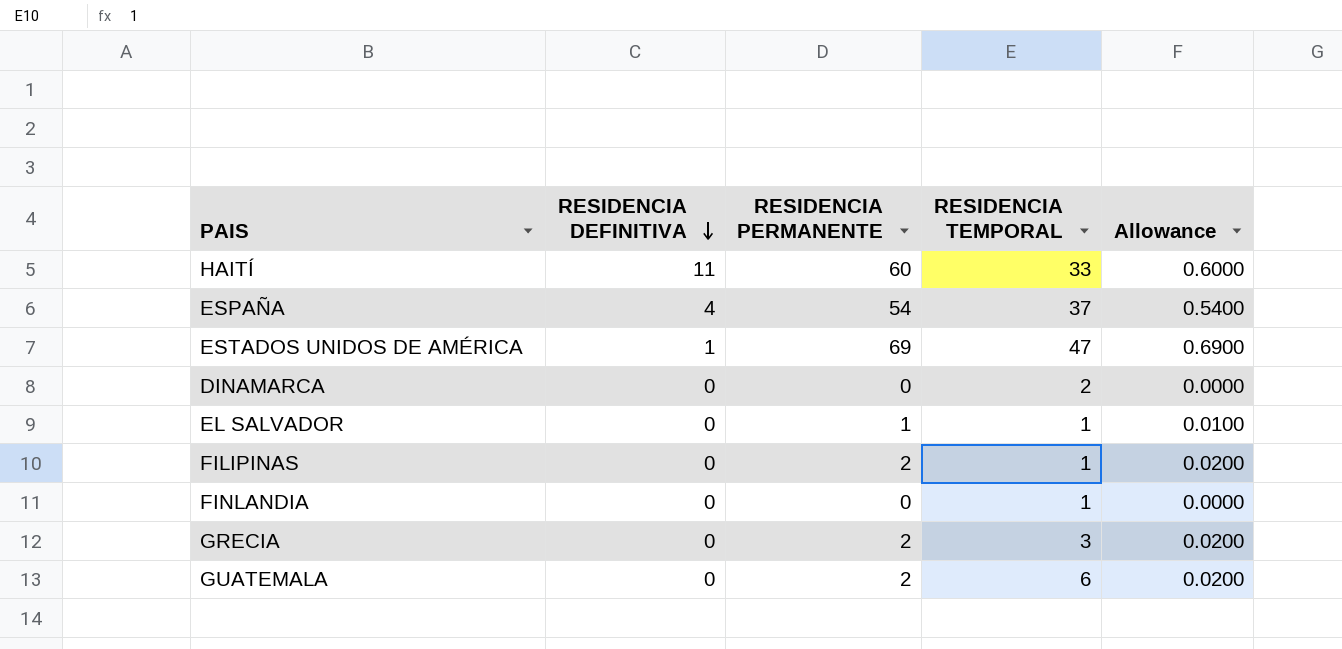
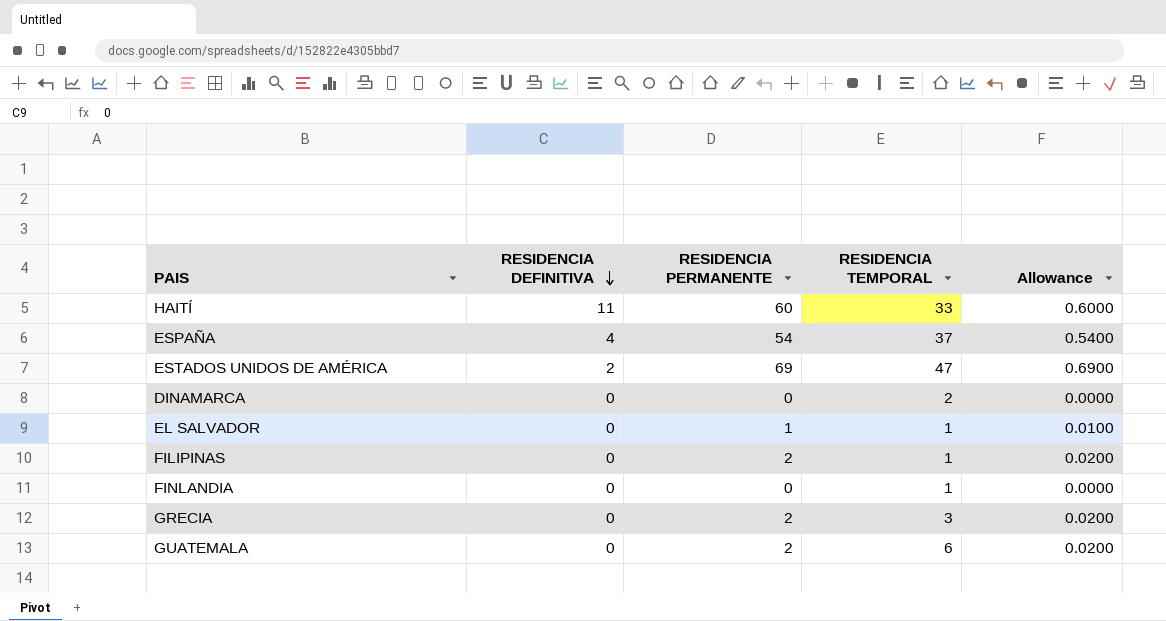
ESTADOS UNIDOS DE AMÉRICA | RESIDENCIA DEFINITIVA: 1 -> 2

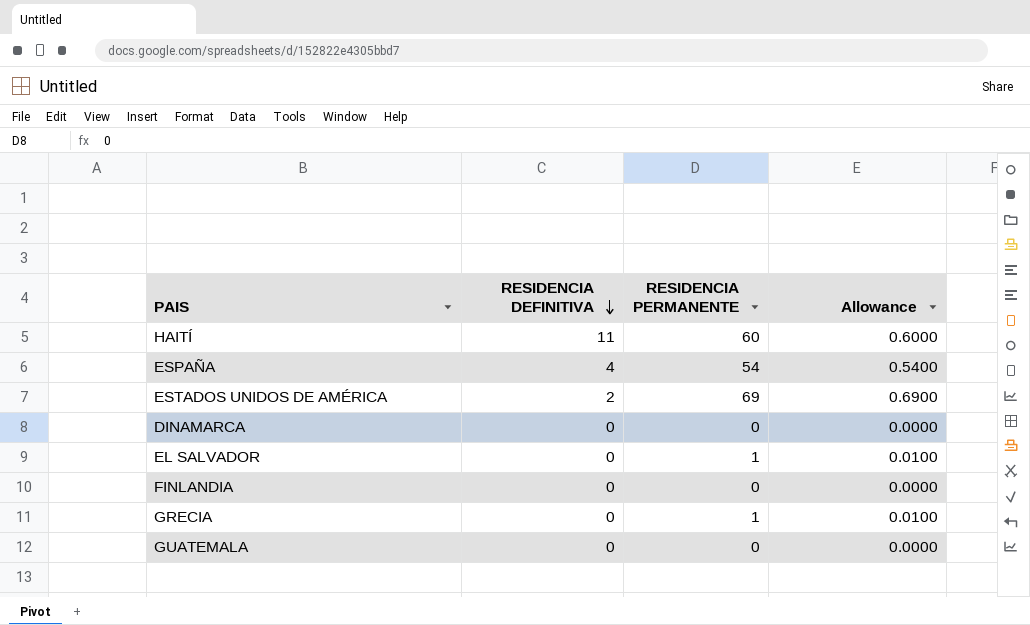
column RESIDENCIA TEMPORAL | position: 4 -> none
row FILIPINAS: 0 | 2 | 1 | 0.0200 -> none
GRECIA | RESIDENCIA PERMANENTE: 2 -> 1
GRECIA | Allowance: 0.0200 -> 0.0100
GUATEMALA | RESIDENCIA PERMANENTE: 2 -> 0
GUATEMALA | Allowance: 0.0200 -> 0.0000

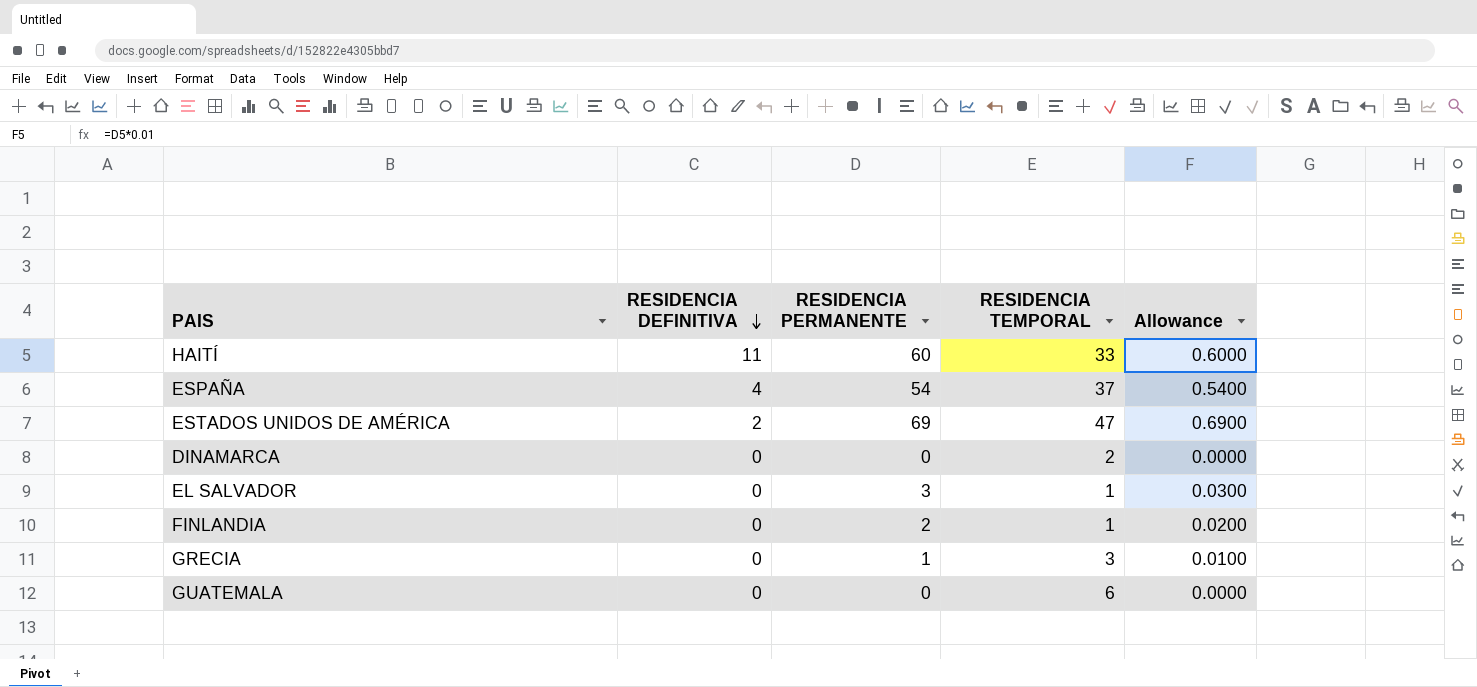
column RESIDENCIA TEMPORAL | position: none -> 4
EL SALVADOR | RESIDENCIA PERMANENTE: 1 -> 3
EL SALVADOR | Allowance: 0.0100 -> 0.0300
FINLANDIA | RESIDENCIA PERMANENTE: 0 -> 2
FINLANDIA | Allowance: 0.0000 -> 0.0200

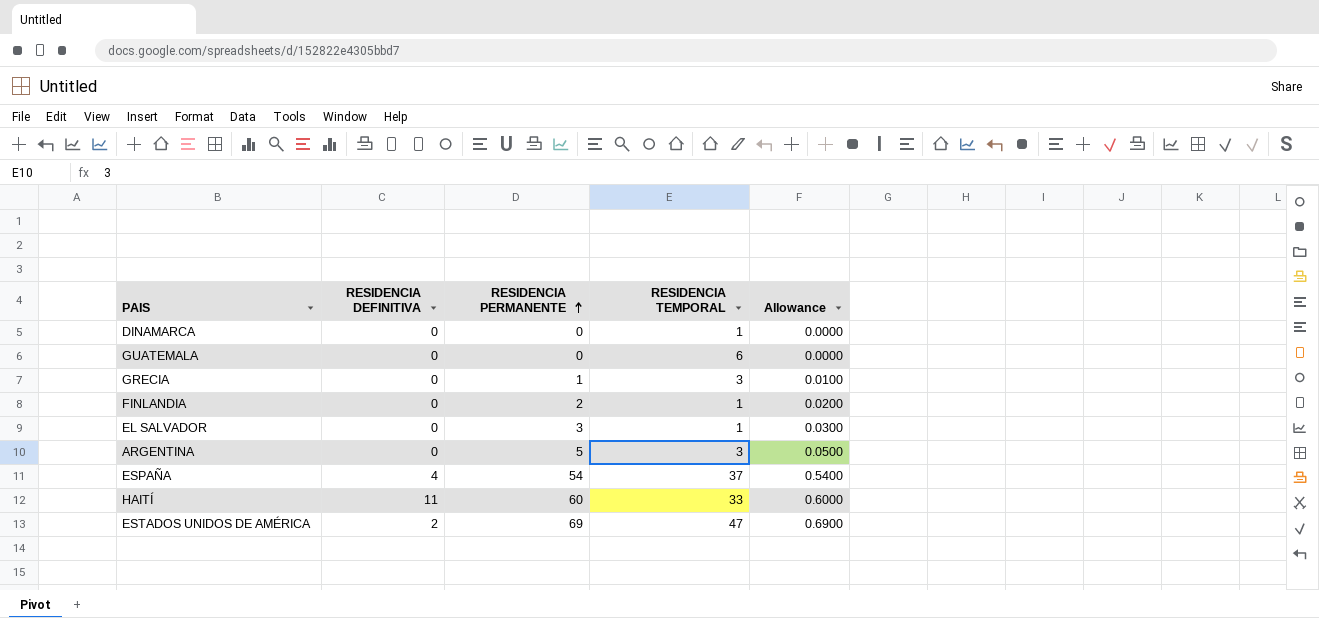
row order: RESIDENCIA DEFINITIVA descending -> RESIDENCIA PERMANENTE ascending
DINAMARCA | RESIDENCIA TEMPORAL: 2 -> 1
row ARGENTINA: none -> 0 | 5 | 3 | 0.0500

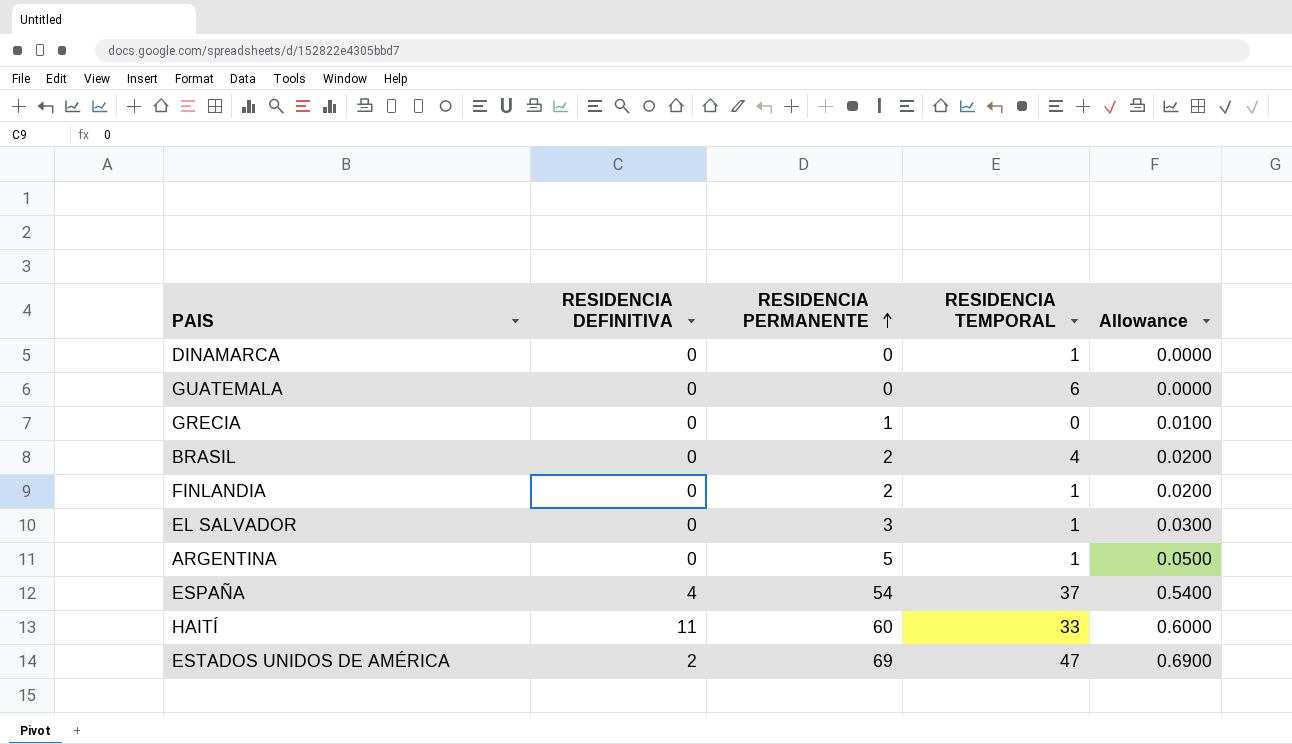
GRECIA | RESIDENCIA TEMPORAL: 3 -> 0
row BRASIL: none -> 0 | 2 | 4 | 0.0200
ARGENTINA | RESIDENCIA TEMPORAL: 3 -> 1

